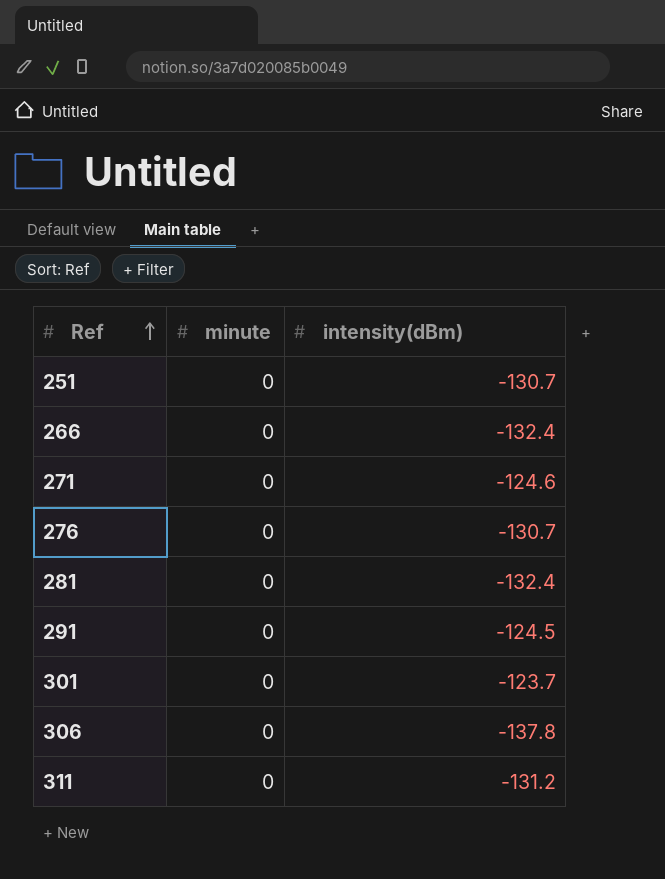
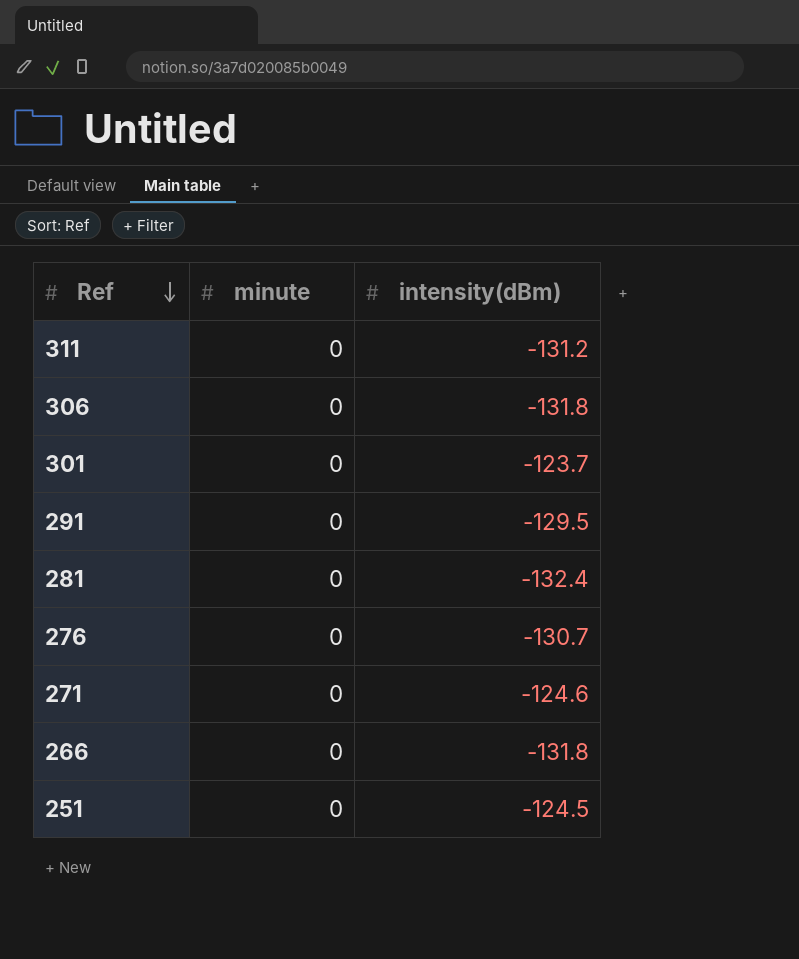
row order: Ref ascending -> Ref descending
306 | intensity(dBm): -137.8 -> -131.8
291 | intensity(dBm): -124.5 -> -129.5
266 | intensity(dBm): -132.4 -> -131.8
251 | intensity(dBm): -130.7 -> -124.5

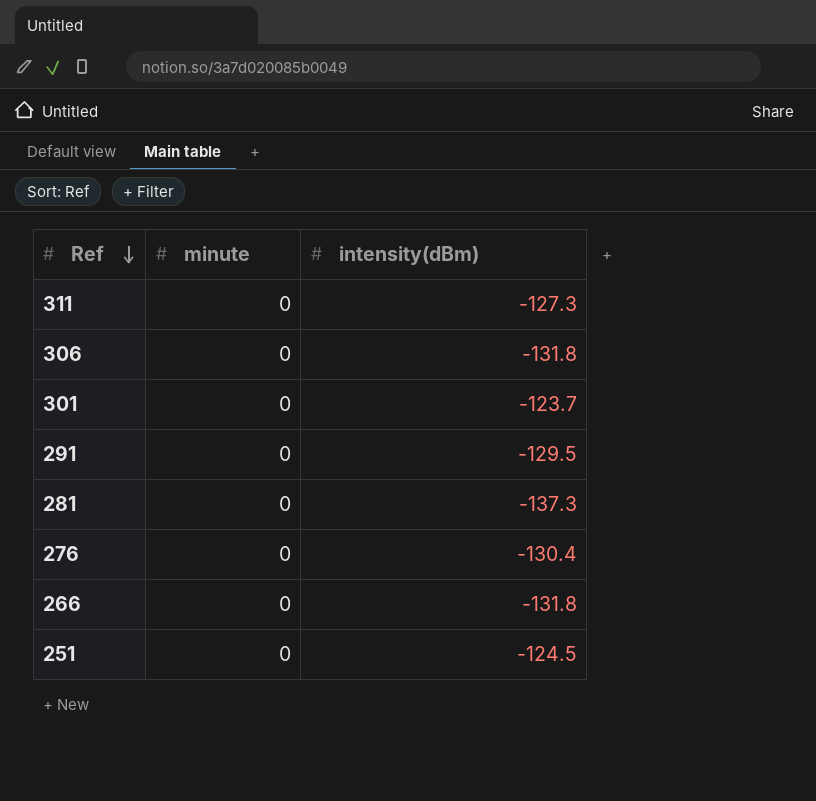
row 271: 0 | -124.6 -> none
311 | intensity(dBm): -131.2 -> -127.3
281 | intensity(dBm): -132.4 -> -137.3
276 | intensity(dBm): -130.7 -> -130.4

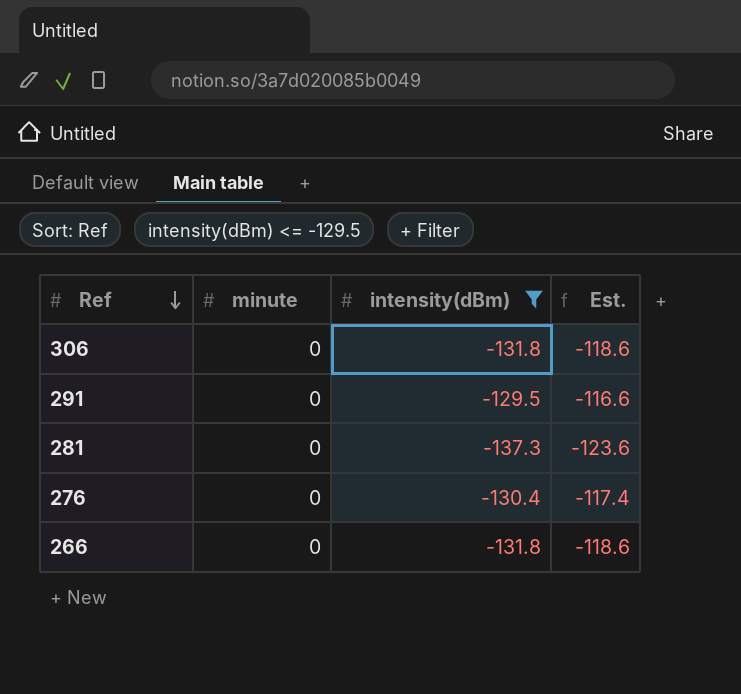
filter: none -> intensity(dBm) <= -129.5
column Est. | formula: none -> [intensity(dBm)] * 0.9

